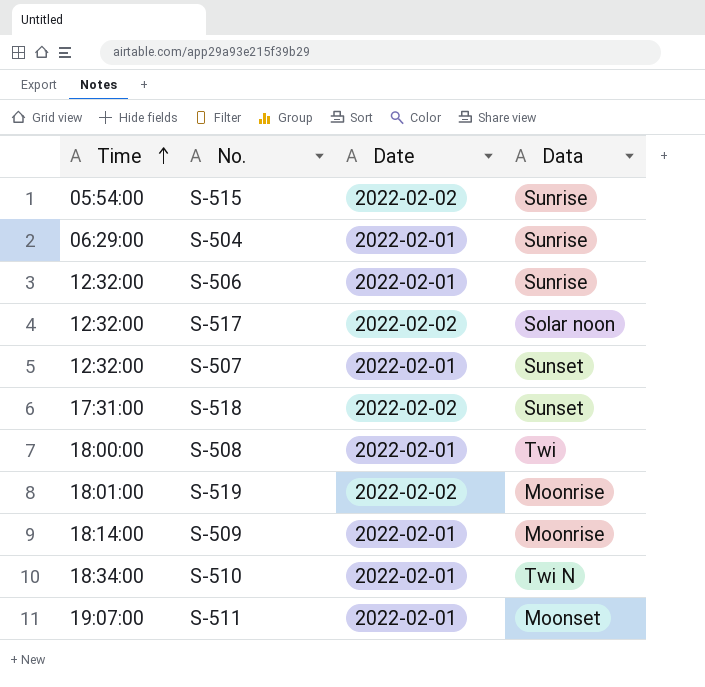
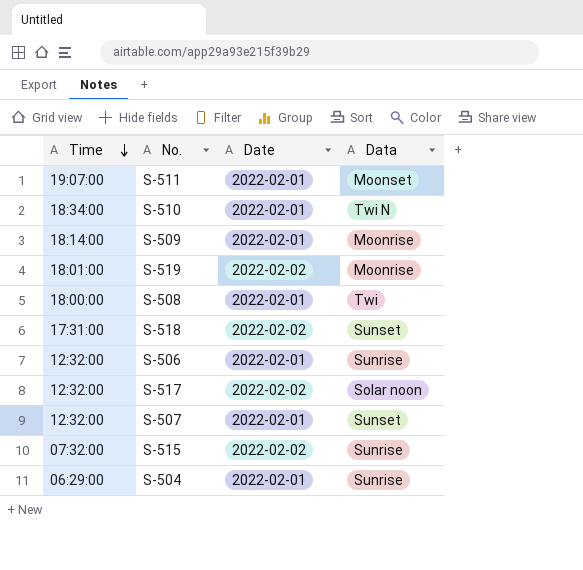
row order: Time ascending -> Time descending
S-515 | Time: 05:54:00 -> 07:32:00

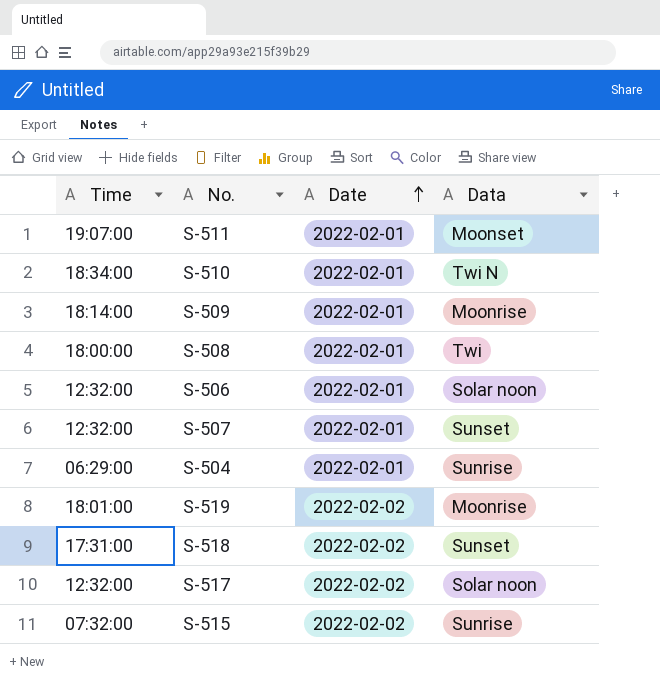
row order: Time descending -> Date ascending
S-506 | Data: Sunrise -> Solar noon

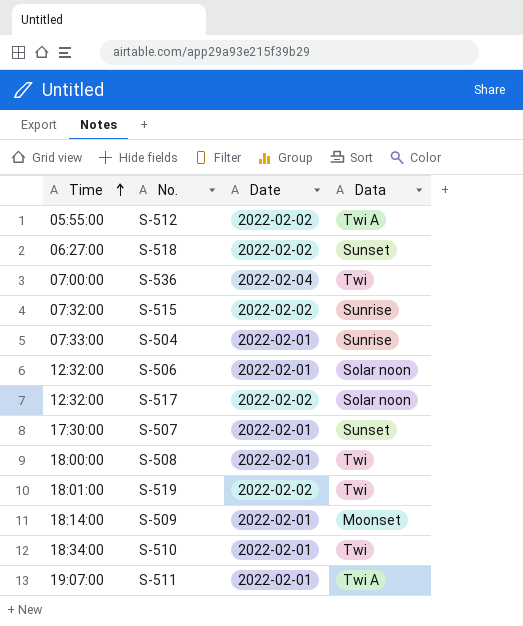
row order: Date ascending -> Time ascending
row S-512: none -> 05:55:00 | 2022-02-02 | Twi A
S-518 | Time: 17:31:00 -> 06:27:00
row S-536: none -> 07:00:00 | 2022-02-04 | Twi
S-504 | Time: 06:29:00 -> 07:33:00
S-507 | Time: 12:32:00 -> 17:30:00
S-519 | Data: Moonrise -> Twi
S-509 | Data: Moonrise -> Moonset
S-510 | Data: Twi N -> Twi
S-511 | Data: Moonset -> Twi A

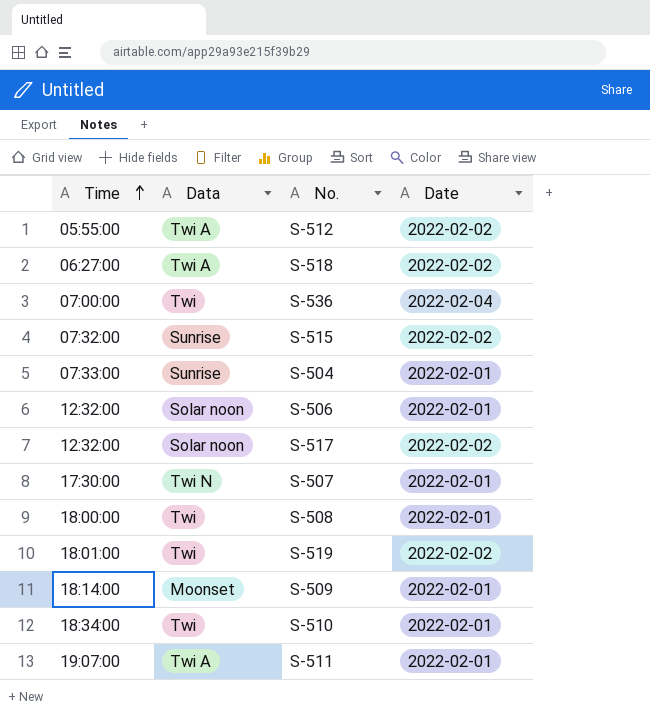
column Data | position: 4 -> 2
S-518 | Data: Sunset -> Twi A
S-507 | Data: Sunset -> Twi N

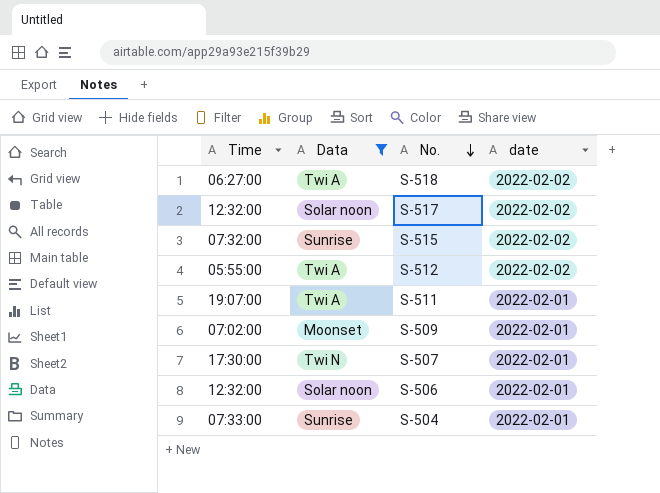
filter: none -> Data != Twi
row order: Time ascending -> No. descending
column name: Date -> date
S-509 | Time: 18:14:00 -> 07:02:00

